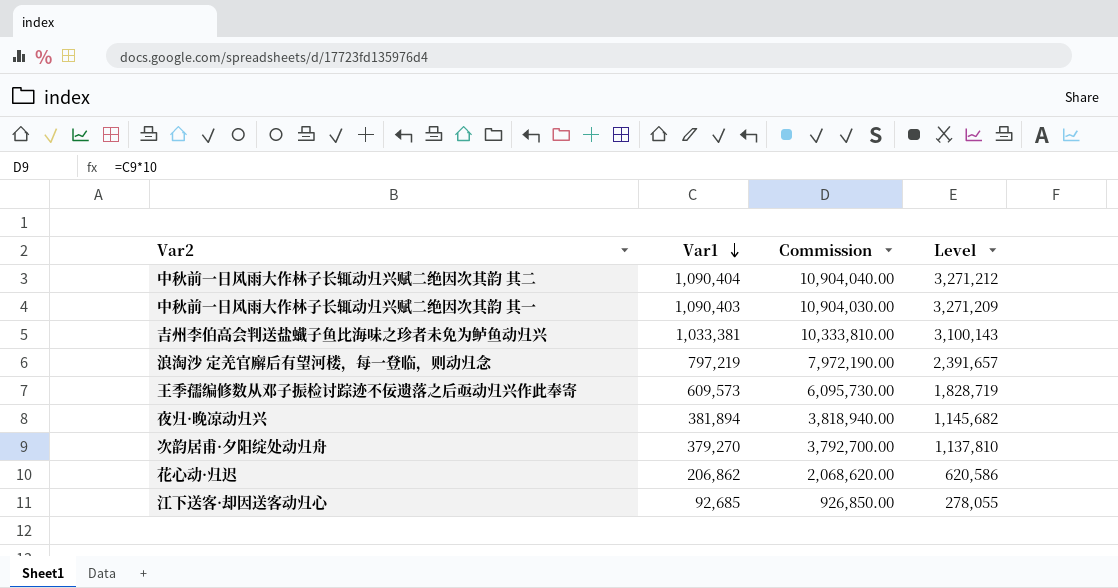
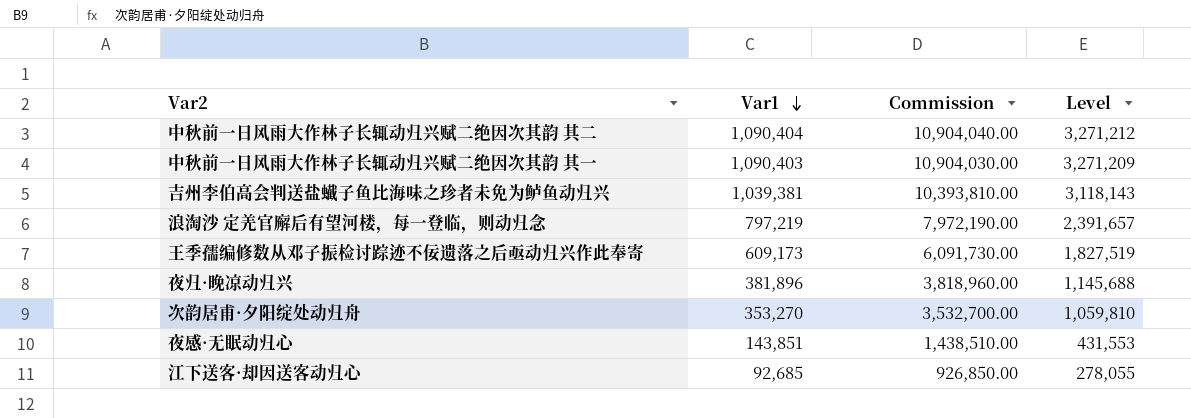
row 花心动·归迟: 206,862 | 2,068,620.00 | 620,586 -> none
吉州李伯高会判送盐蠘子鱼比海味之珍者未免为鲈鱼动归兴 | Var1: 1,033,381 -> 1,039,381
吉州李伯高会判送盐蠘子鱼比海味之珍者未免为鲈鱼动归兴 | Commission: 10,333,810.00 -> 10,393,810.00
吉州李伯高会判送盐蠘子鱼比海味之珍者未免为鲈鱼动归兴 | Level: 3,100,143 -> 3,118,143
王季孺编修数从邓子振检讨踪迹不佞遗落之后亟动归兴作此奉寄 | Var1: 609,573 -> 609,173
王季孺编修数从邓子振检讨踪迹不佞遗落之后亟动归兴作此奉寄 | Commission: 6,095,730.00 -> 6,091,730.00
王季孺编修数从邓子振检讨踪迹不佞遗落之后亟动归兴作此奉寄 | Level: 1,828,719 -> 1,827,519
夜归·晚凉动归兴 | Var1: 381,894 -> 381,896
夜归·晚凉动归兴 | Commission: 3,818,940.00 -> 3,818,960.00
夜归·晚凉动归兴 | Level: 1,145,682 -> 1,145,688
次韵居甫·夕阳绽处动归舟 | Var1: 379,270 -> 353,270
次韵居甫·夕阳绽处动归舟 | Commission: 3,792,700.00 -> 3,532,700.00
次韵居甫·夕阳绽处动归舟 | Level: 1,137,810 -> 1,059,810
row 夜感·无眠动归心: none -> 143,851 | 1,438,510.00 | 431,553

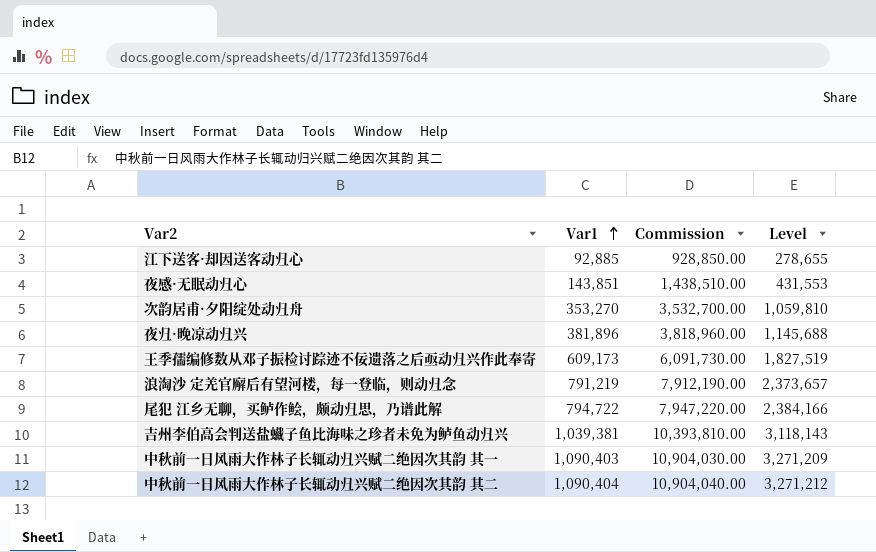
row order: Var1 descending -> Var1 ascending
江下送客·却因送客动归心 | Var1: 92,685 -> 92,885
江下送客·却因送客动归心 | Commission: 926,850.00 -> 928,850.00
江下送客·却因送客动归心 | Level: 278,055 -> 278,655
浪淘沙 定羌官廨后有望河楼，每一登临，则动归念 | Var1: 797,219 -> 791,219
浪淘沙 定羌官廨后有望河楼，每一登临，则动归念 | Commission: 7,972,190.00 -> 7,912,190.00
浪淘沙 定羌官廨后有望河楼，每一登临，则动归念 | Level: 2,391,657 -> 2,373,657
row 尾犯 江乡无聊，买鲈作鲙，颇动归思，乃谱此解: none -> 794,722 | 7,947,220.00 | 2,384,166

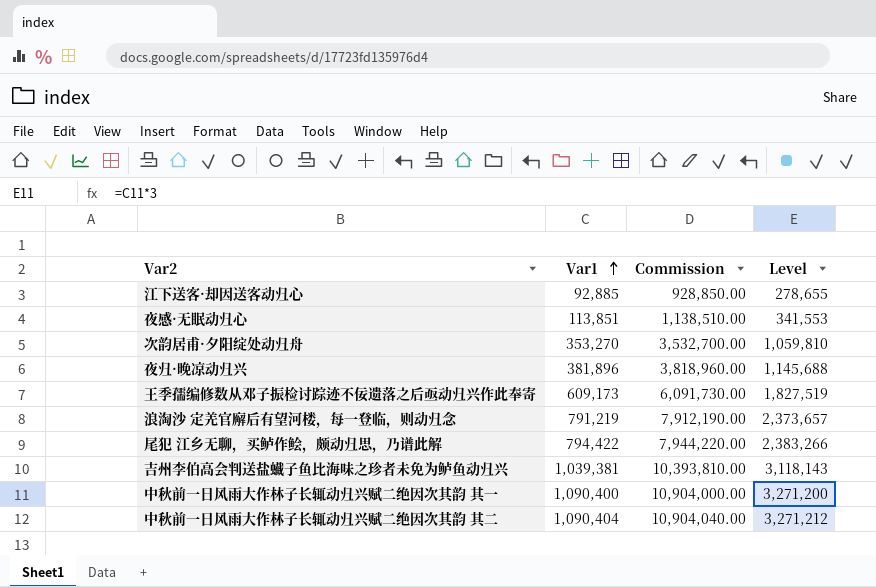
夜感·无眠动归心 | Var1: 143,851 -> 113,851
夜感·无眠动归心 | Commission: 1,438,510.00 -> 1,138,510.00
夜感·无眠动归心 | Level: 431,553 -> 341,553
尾犯 江乡无聊，买鲈作鲙，颇动归思，乃谱此解 | Var1: 794,722 -> 794,422
尾犯 江乡无聊，买鲈作鲙，颇动归思，乃谱此解 | Commission: 7,947,220.00 -> 7,944,220.00
尾犯 江乡无聊，买鲈作鲙，颇动归思，乃谱此解 | Level: 2,384,166 -> 2,383,266
中秋前一日风雨大作林子长辄动归兴赋二绝因次其韵 其一 | Var1: 1,090,403 -> 1,090,400
中秋前一日风雨大作林子长辄动归兴赋二绝因次其韵 其一 | Commission: 10,904,030.00 -> 10,904,000.00
中秋前一日风雨大作林子长辄动归兴赋二绝因次其韵 其一 | Level: 3,271,209 -> 3,271,200

